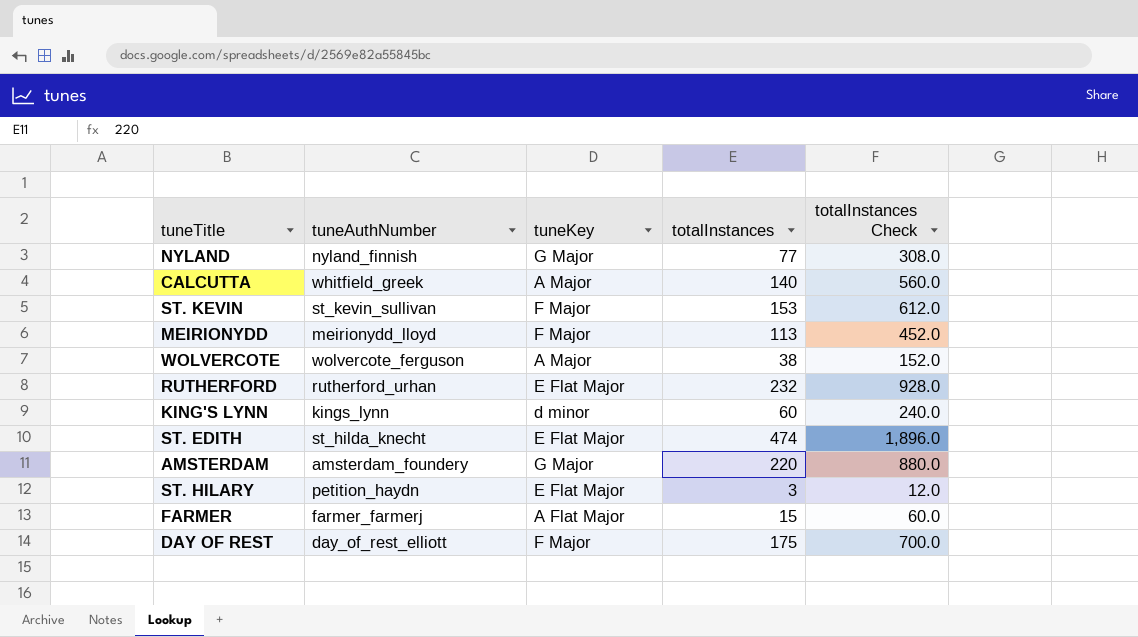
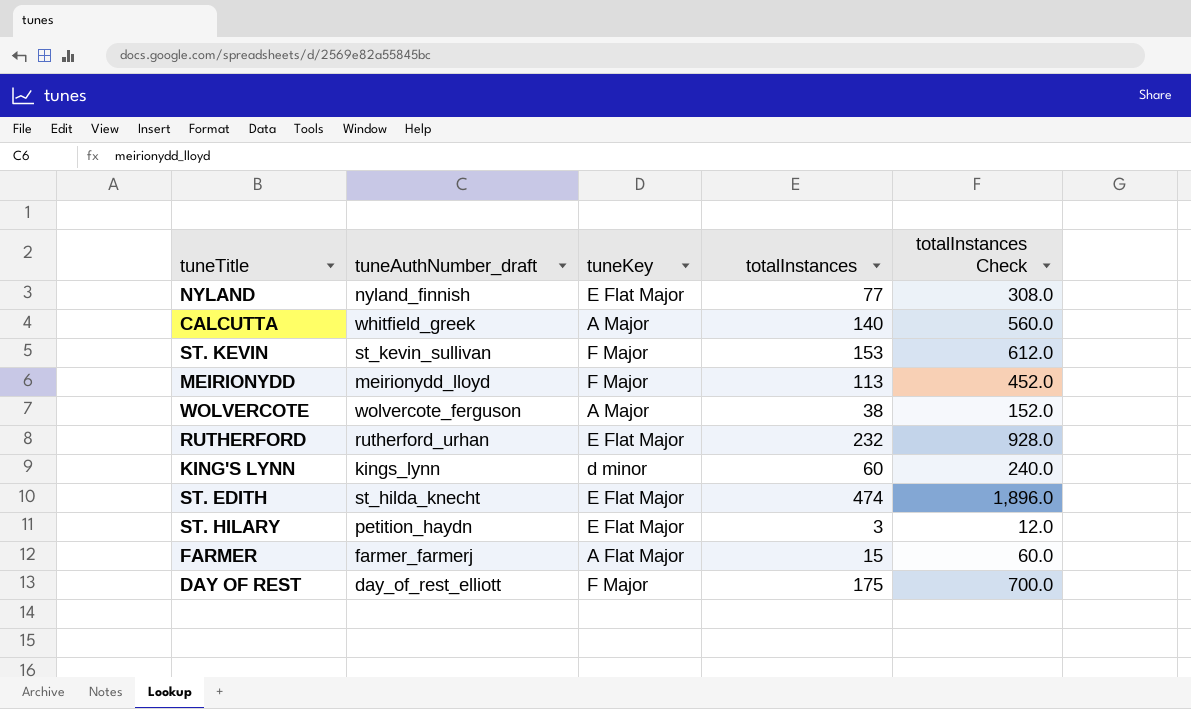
column name: tuneAuthNumber -> tuneAuthNumber_draft
row AMSTERDAM: amsterdam_foundery | G Major | 220 | 880.0 -> none
NYLAND | tuneKey: G Major -> E Flat Major

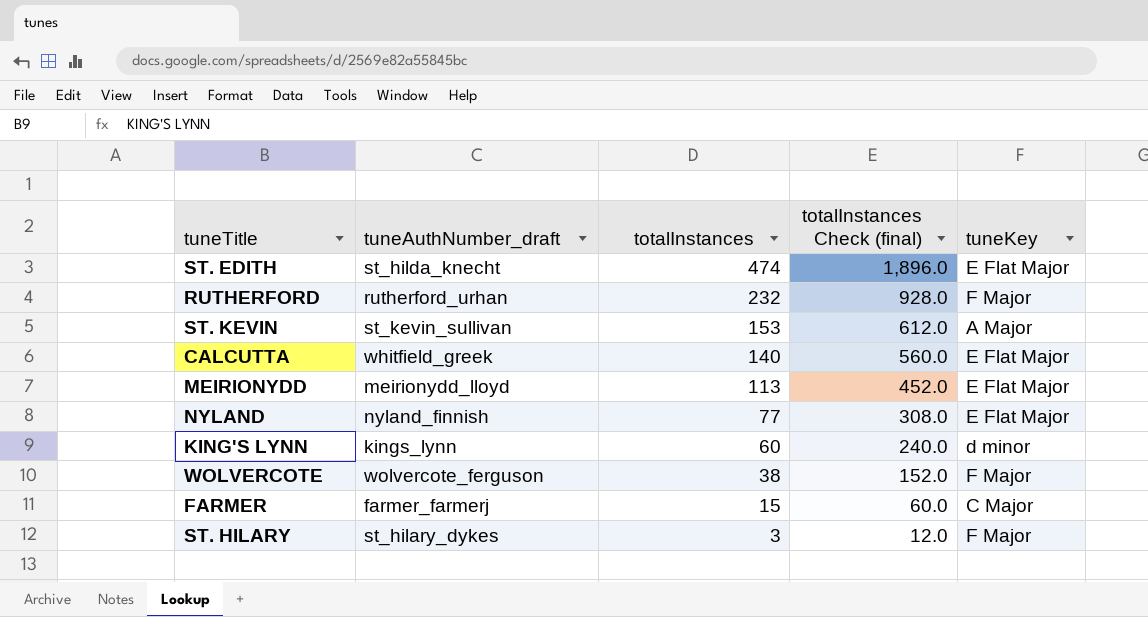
row order: none -> totalInstances descending
column name: totalInstances Check -> totalInstances Check (final)
column tuneKey | position: 3 -> 5
row DAY OF REST: day_of_rest_elliott | F Major | 175 | 700.0 -> none
RUTHERFORD | tuneKey: E Flat Major -> F Major
ST. KEVIN | tuneKey: F Major -> A Major
CALCUTTA | tuneKey: A Major -> E Flat Major
MEIRIONYDD | tuneKey: F Major -> E Flat Major
WOLVERCOTE | tuneKey: A Major -> F Major
FARMER | tuneKey: A Flat Major -> C Major
ST. HILARY | tuneAuthNumber_draft: petition_haydn -> st_hilary_dykes
ST. HILARY | tuneKey: E Flat Major -> F Major

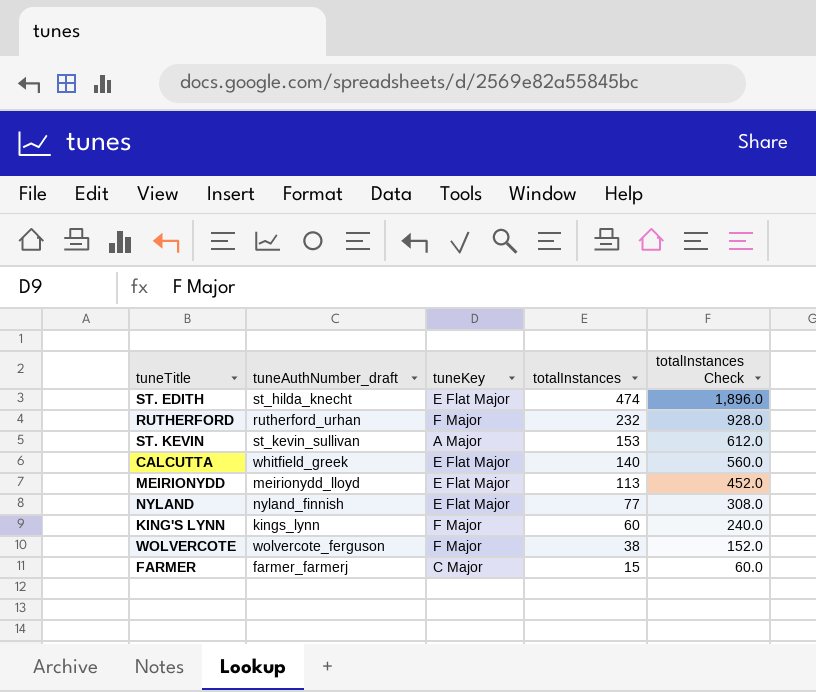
column tuneKey | position: 5 -> 3
column name: totalInstances Check (final) -> totalInstances Check
row ST. HILARY: st_hilary_dykes | 3 | 12.0 | F Major -> none
KING'S LYNN | tuneKey: d minor -> F Major

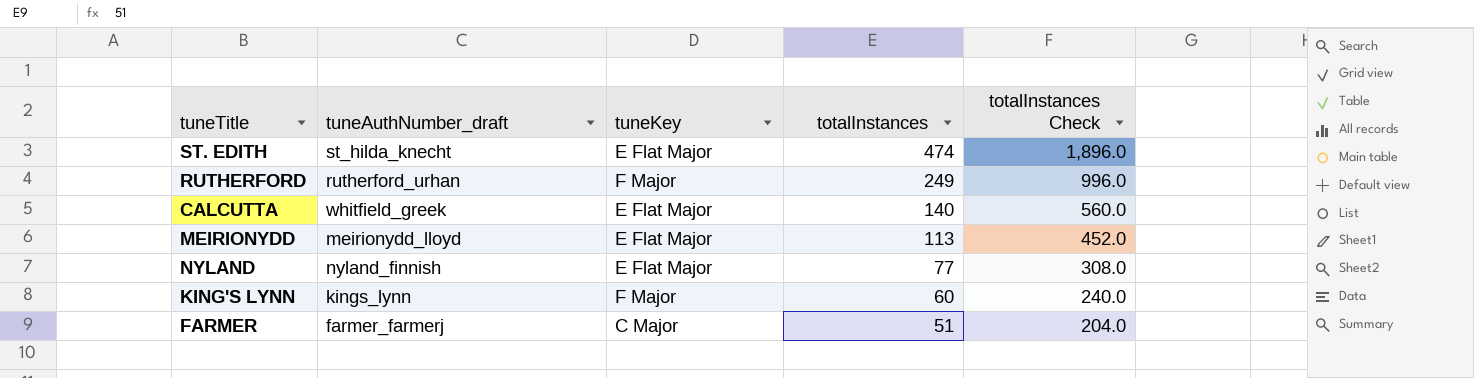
row ST. KEVIN: st_kevin_sullivan | A Major | 153 | 612.0 -> none
row WOLVERCOTE: wolvercote_ferguson | F Major | 38 | 152.0 -> none
RUTHERFORD | totalInstances: 232 -> 249
RUTHERFORD | totalInstances Check: 928.0 -> 996.0
FARMER | totalInstances: 15 -> 51
FARMER | totalInstances Check: 60.0 -> 204.0

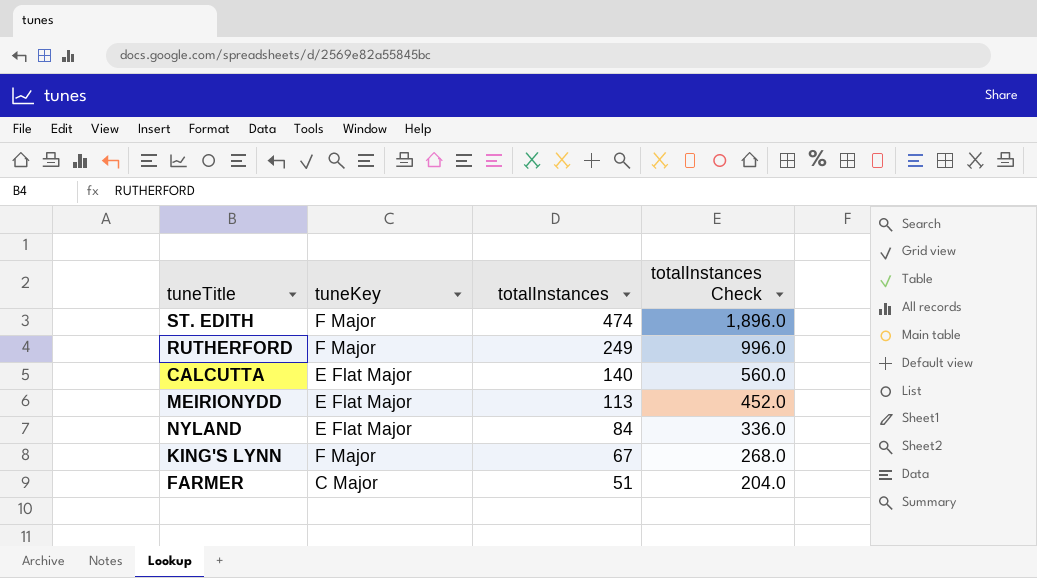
column tuneAuthNumber_draft | position: 2 -> none
ST. EDITH | tuneKey: E Flat Major -> F Major
NYLAND | totalInstances: 77 -> 84
NYLAND | totalInstances Check: 308.0 -> 336.0
KING'S LYNN | totalInstances: 60 -> 67
KING'S LYNN | totalInstances Check: 240.0 -> 268.0

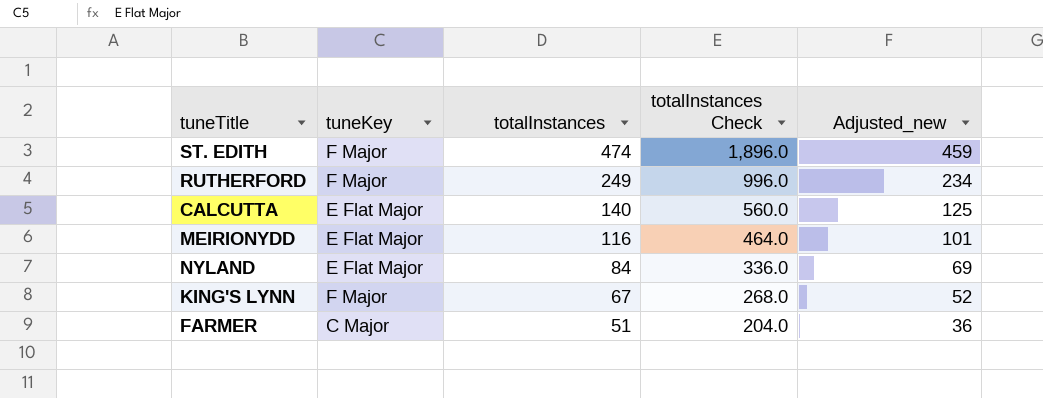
column Adjusted_new | formula: none -> [totalInstances] - 15
MEIRIONYDD | totalInstances: 113 -> 116
MEIRIONYDD | totalInstances Check: 452.0 -> 464.0

